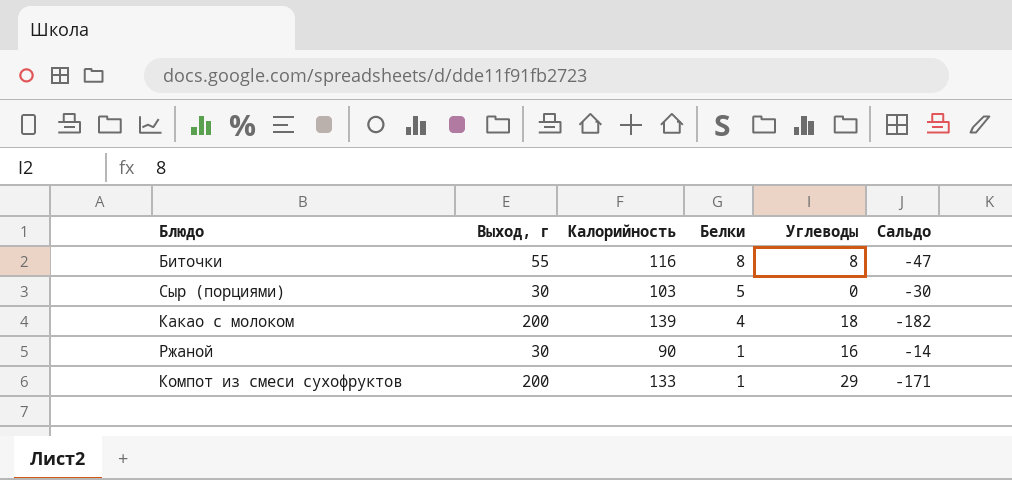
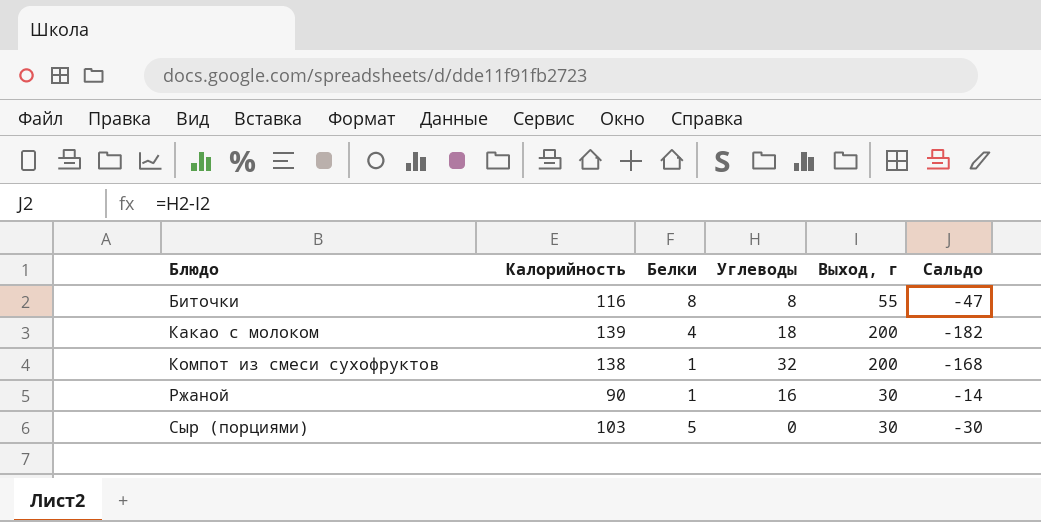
row order: Белки descending -> Блюдо ascending
column Выход, г | position: 2 -> 5
Компот из смеси сухофруктов | Калорийность: 133 -> 138
Компот из смеси сухофруктов | Углеводы: 29 -> 32
Компот из смеси сухофруктов | Сальдо: -171 -> -168

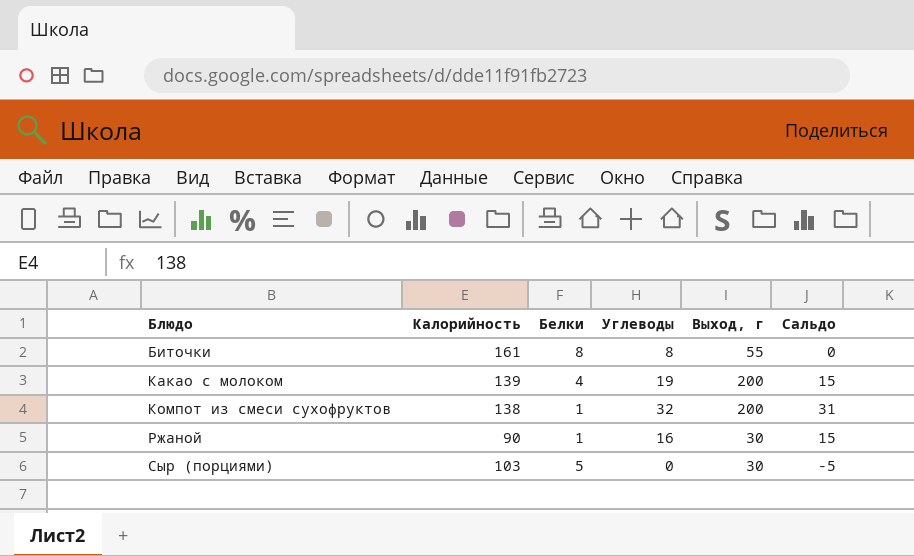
column Сальдо | formula: [Углеводы] - [Выход, г] -> [Углеводы] - [Белки]
Биточки | Калорийность: 116 -> 161
Какао с молоком | Углеводы: 18 -> 19

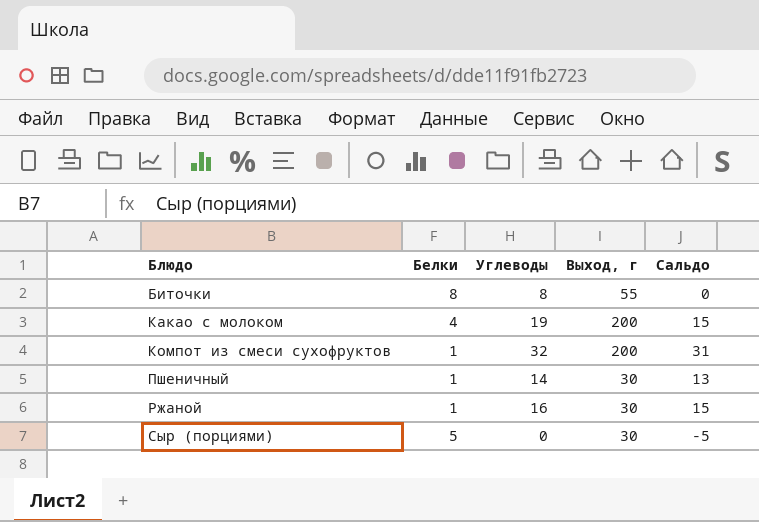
column Калорийность | position: 2 -> none
row Пшеничный: none -> 1 | 14 | 30 | 13

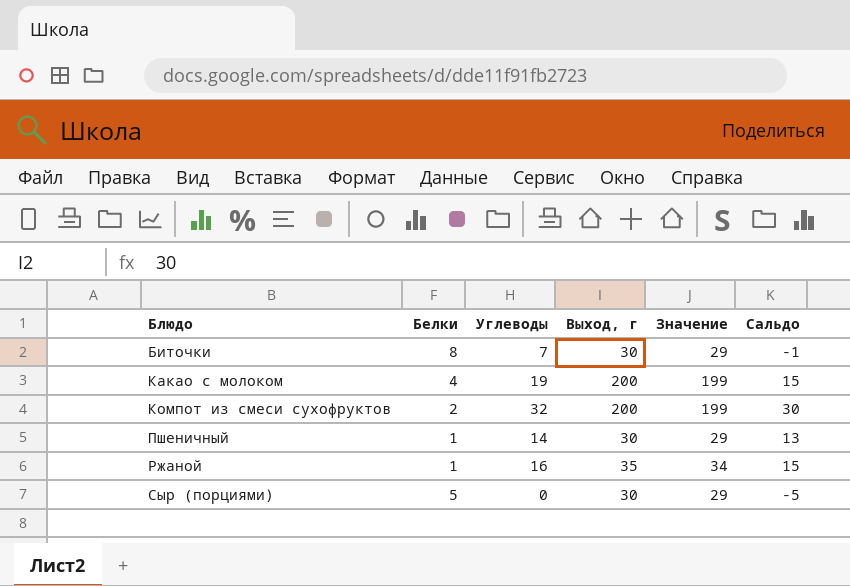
column Значение | formula: none -> [Выход, г] - 1
Биточки | Углеводы: 8 -> 7
Биточки | Выход, г: 55 -> 30
Биточки | Сальдо: 0 -> -1
Компот из смеси сухофруктов | Белки: 1 -> 2
Компот из смеси сухофруктов | Сальдо: 31 -> 30
Ржаной | Выход, г: 30 -> 35

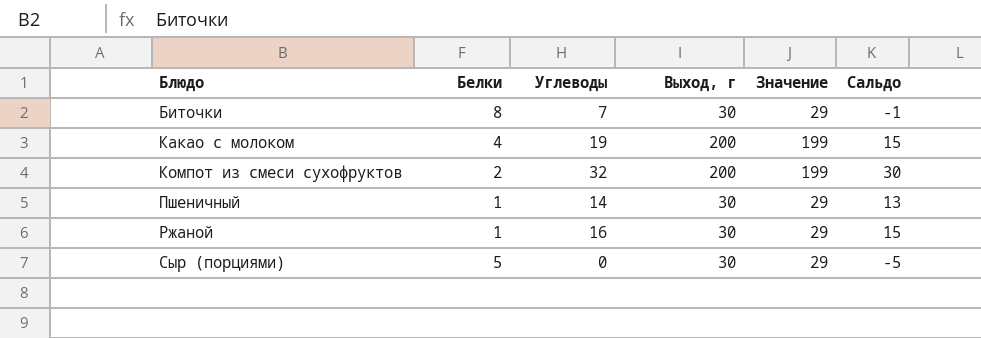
Ржаной | Выход, г: 35 -> 30
Ржаной | Значение: 34 -> 29

